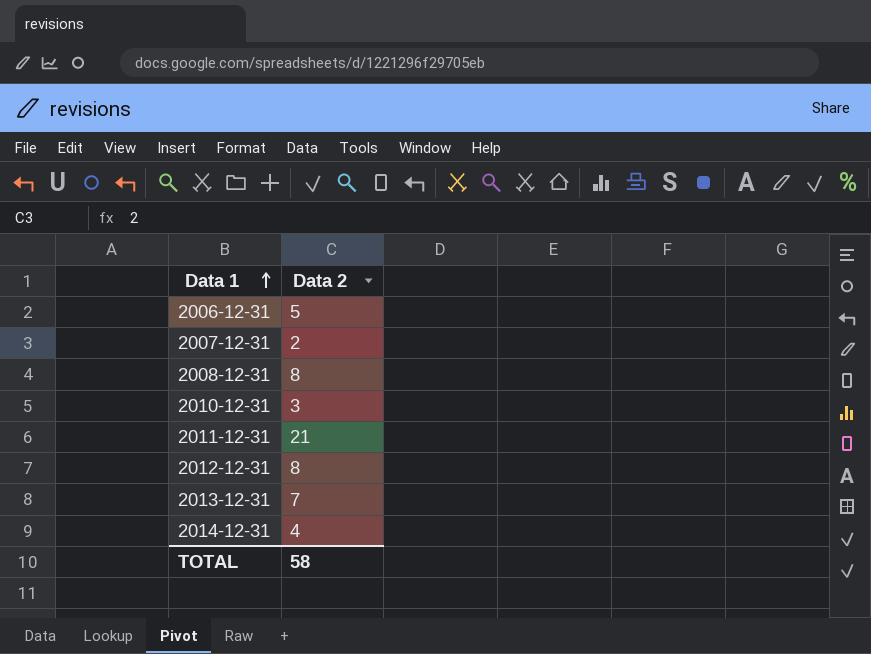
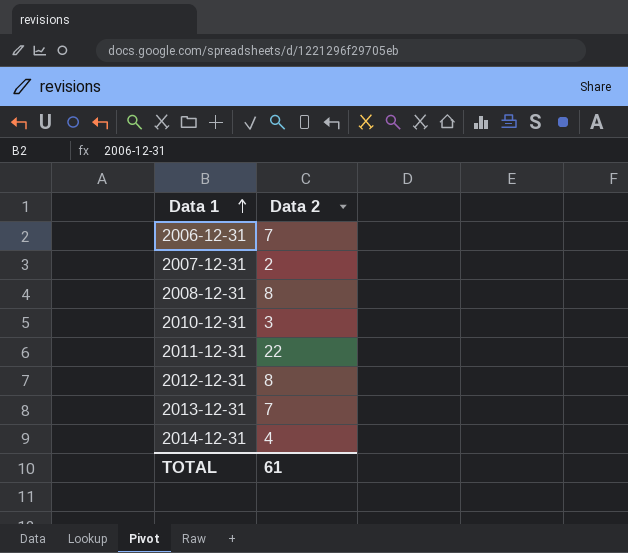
2006-12-31 | Data 2: 5 -> 7
2011-12-31 | Data 2: 21 -> 22
TOTAL | Data 2: 58 -> 61

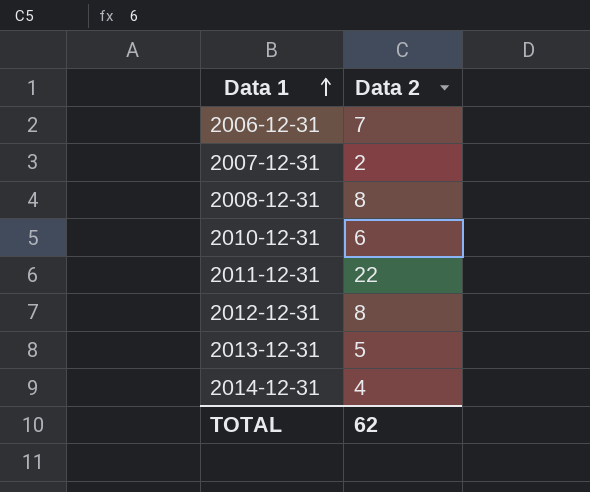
2010-12-31 | Data 2: 3 -> 6
2013-12-31 | Data 2: 7 -> 5
TOTAL | Data 2: 61 -> 62

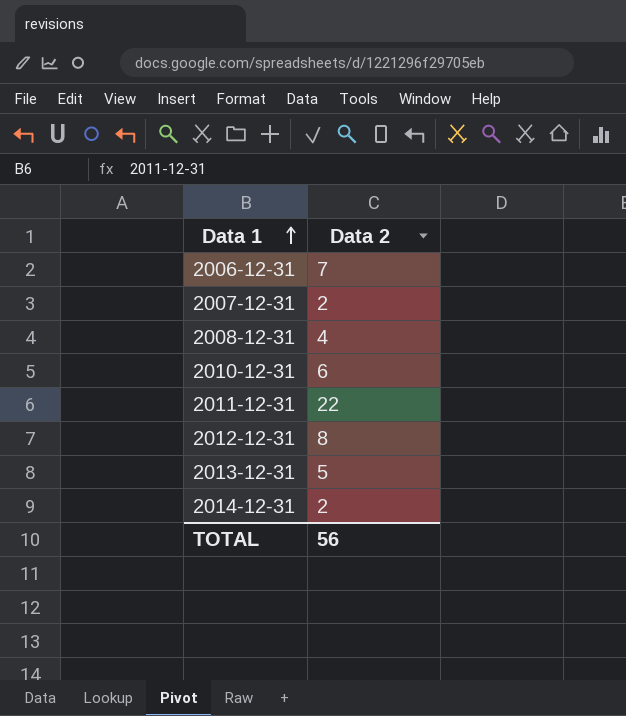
2008-12-31 | Data 2: 8 -> 4
2014-12-31 | Data 2: 4 -> 2
TOTAL | Data 2: 62 -> 56

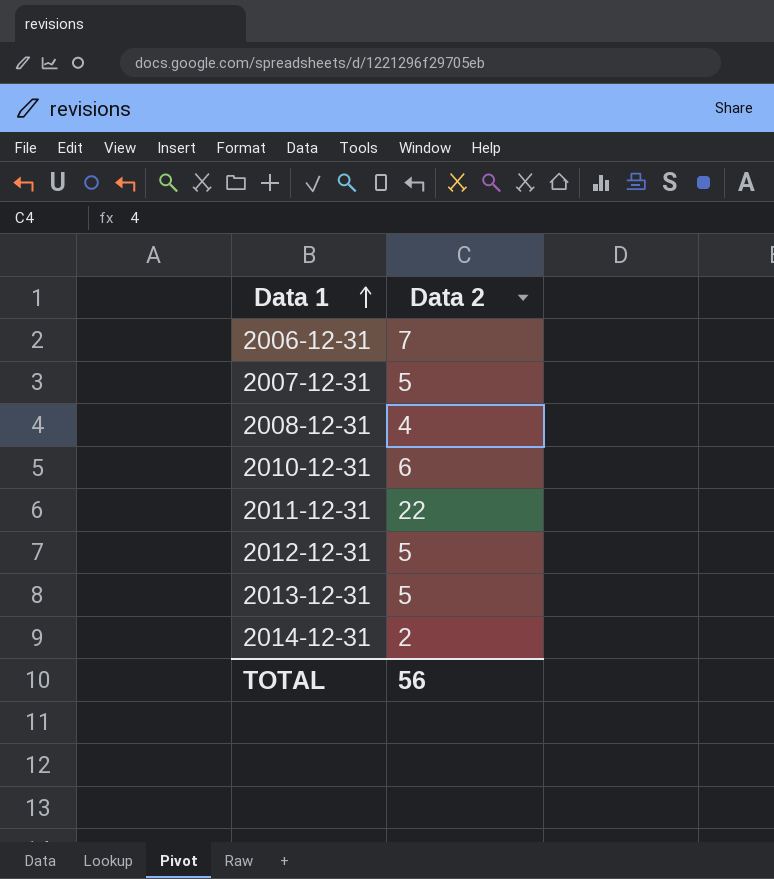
2007-12-31 | Data 2: 2 -> 5
2012-12-31 | Data 2: 8 -> 5

